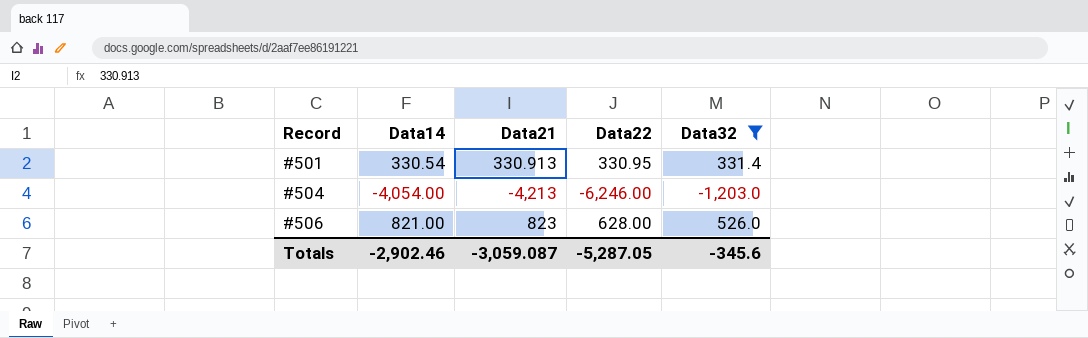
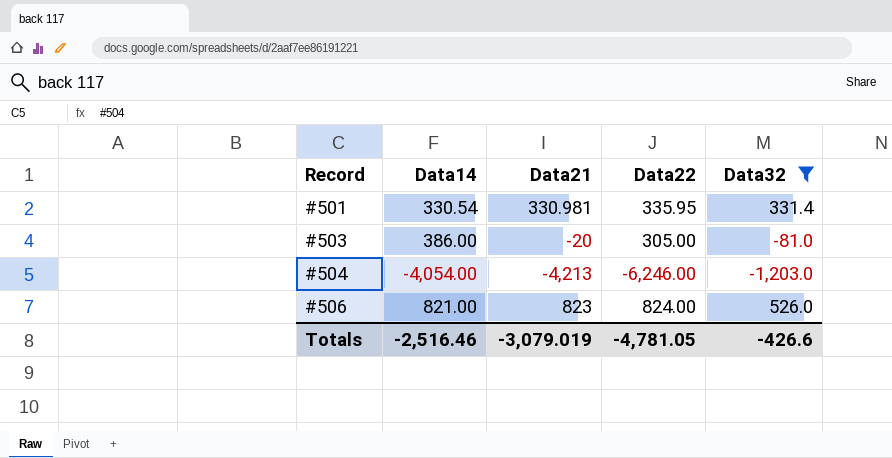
#501 | Data21: 330.913 -> 330.981
#501 | Data22: 330.95 -> 335.95
row #503: none -> 386.00 | -20 | 305.00 | -81.0
#506 | Data22: 628.00 -> 824.00
Totals | Data14: -2,902.46 -> -2,516.46
Totals | Data21: -3,059.087 -> -3,079.019
Totals | Data22: -5,287.05 -> -4,781.05
Totals | Data32: -345.6 -> -426.6

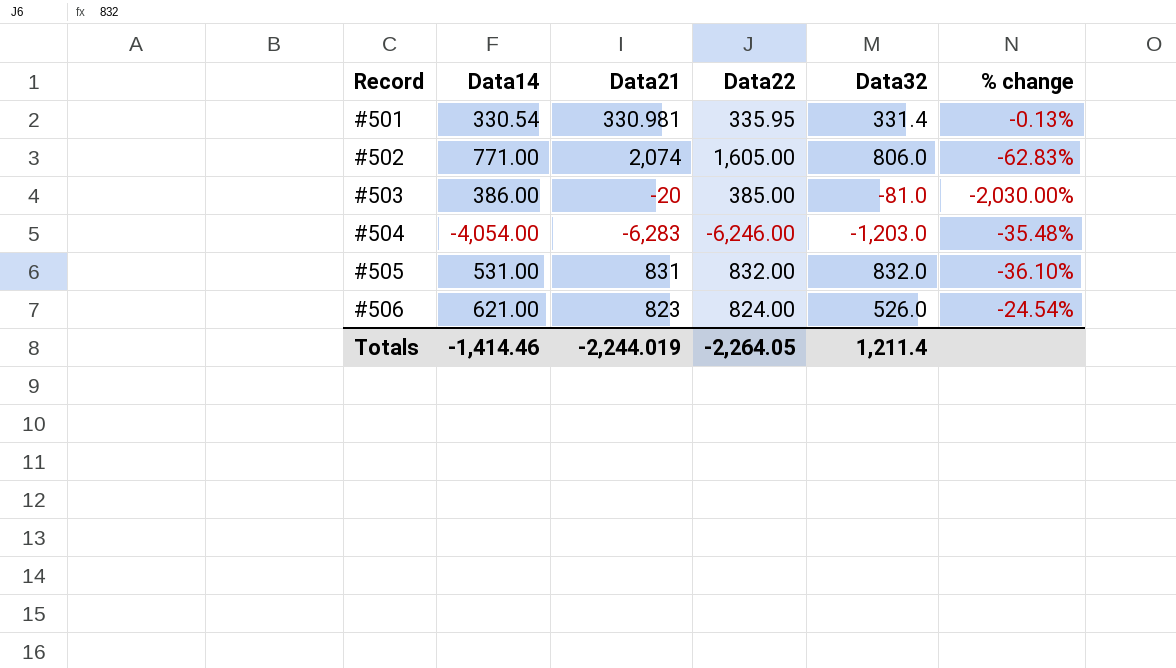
filter: Data32 <= 526.0 -> none
column % change | formula: none -> ([Data14] - [Data21]) / [Data21]
#503 | Data22: 305.00 -> 385.00
#504 | Data21: -4,213 -> -6,283
#506 | Data14: 821.00 -> 621.00
Totals | Data14: -2,516.46 -> -1,414.46
Totals | Data21: -3,079.019 -> -2,244.019
Totals | Data22: -4,781.05 -> -2,264.05
Totals | Data32: -426.6 -> 1,211.4

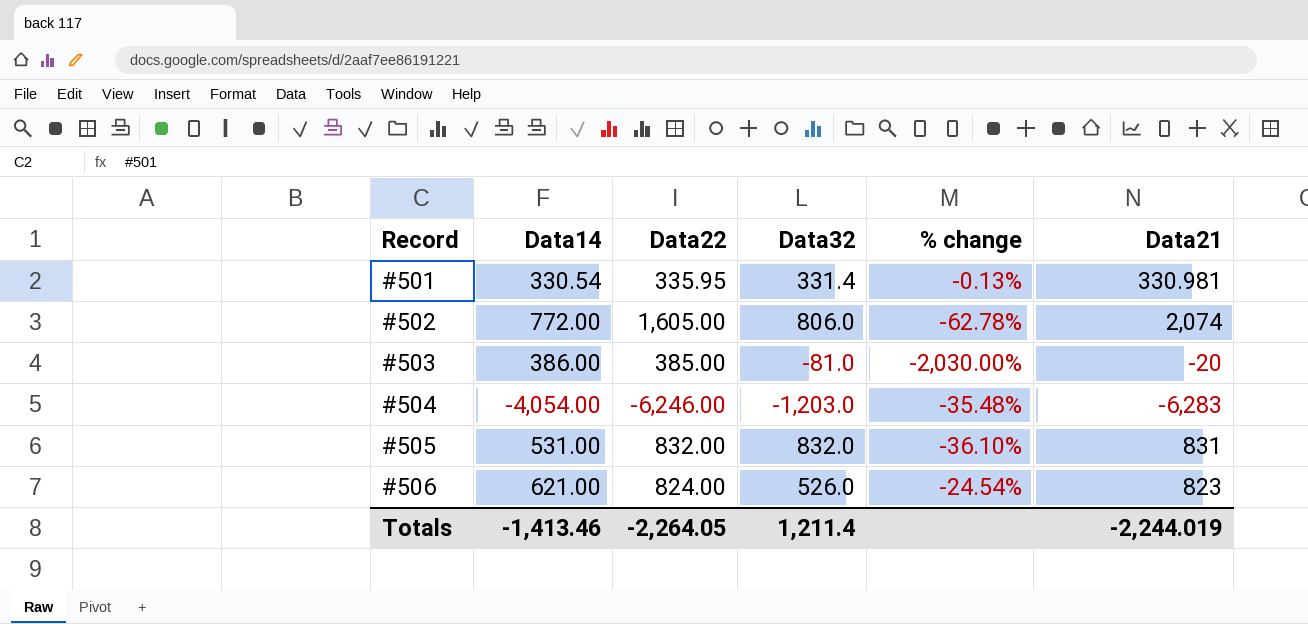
column Data21 | position: 3 -> 6
#502 | Data14: 771.00 -> 772.00
#502 | % change: -62.83% -> -62.78%
Totals | Data14: -1,414.46 -> -1,413.46

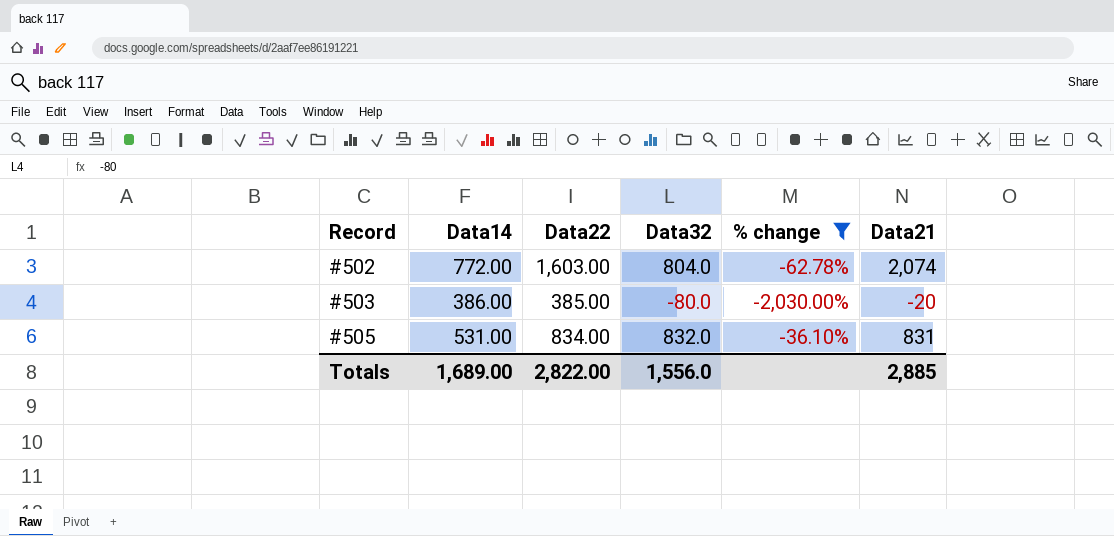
filter: none -> % change <= -36.10%
#502 | Data22: 1,605.00 -> 1,603.00
#502 | Data32: 806.0 -> 804.0
#503 | Data32: -81.0 -> -80.0
#505 | Data22: 832.00 -> 834.00
Totals | Data14: -1,413.46 -> 1,689.00
Totals | Data22: -2,264.05 -> 2,822.00
Totals | Data32: 1,211.4 -> 1,556.0
Totals | Data21: -2,244.019 -> 2,885

